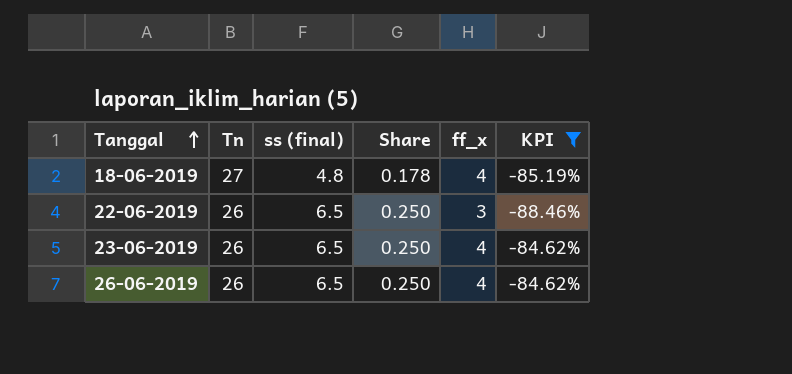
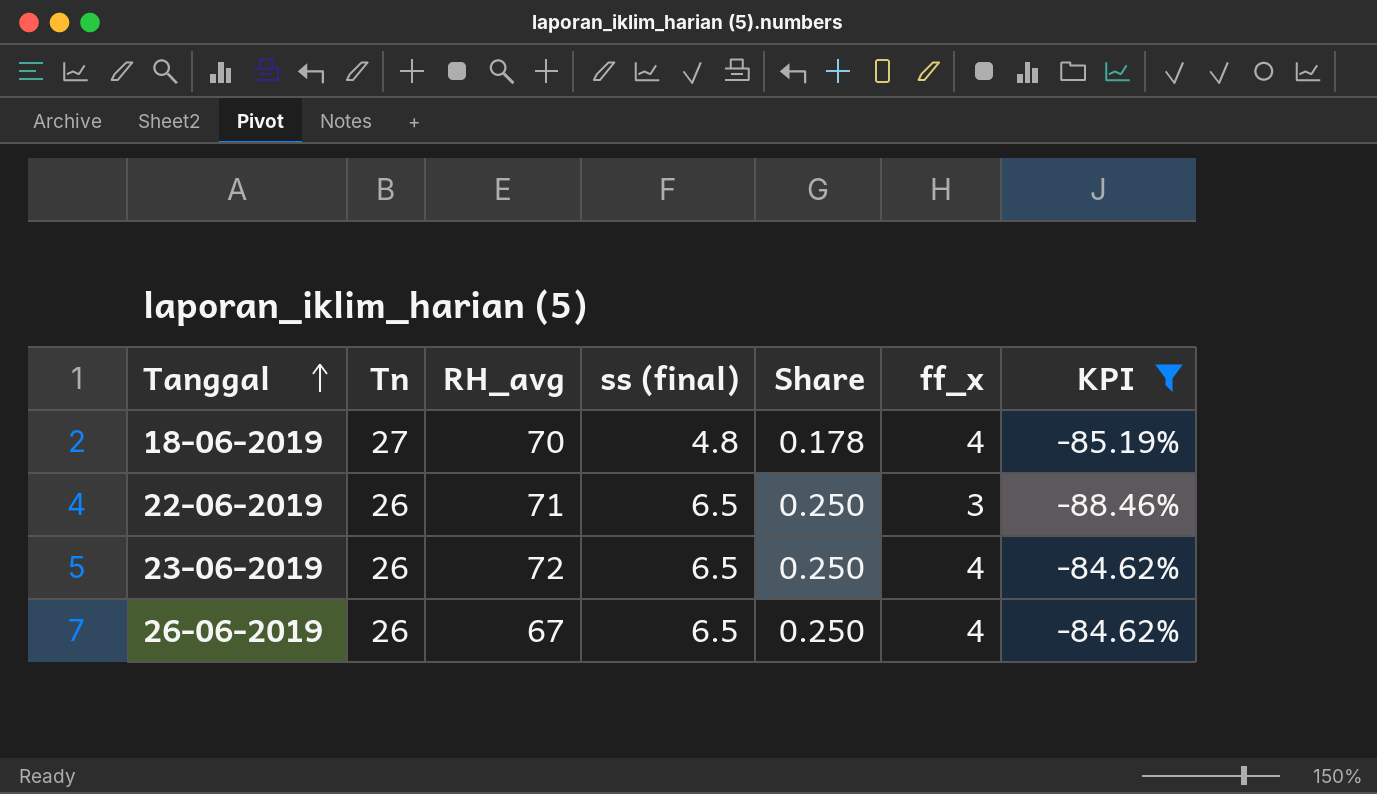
column RH_avg | position: none -> 3

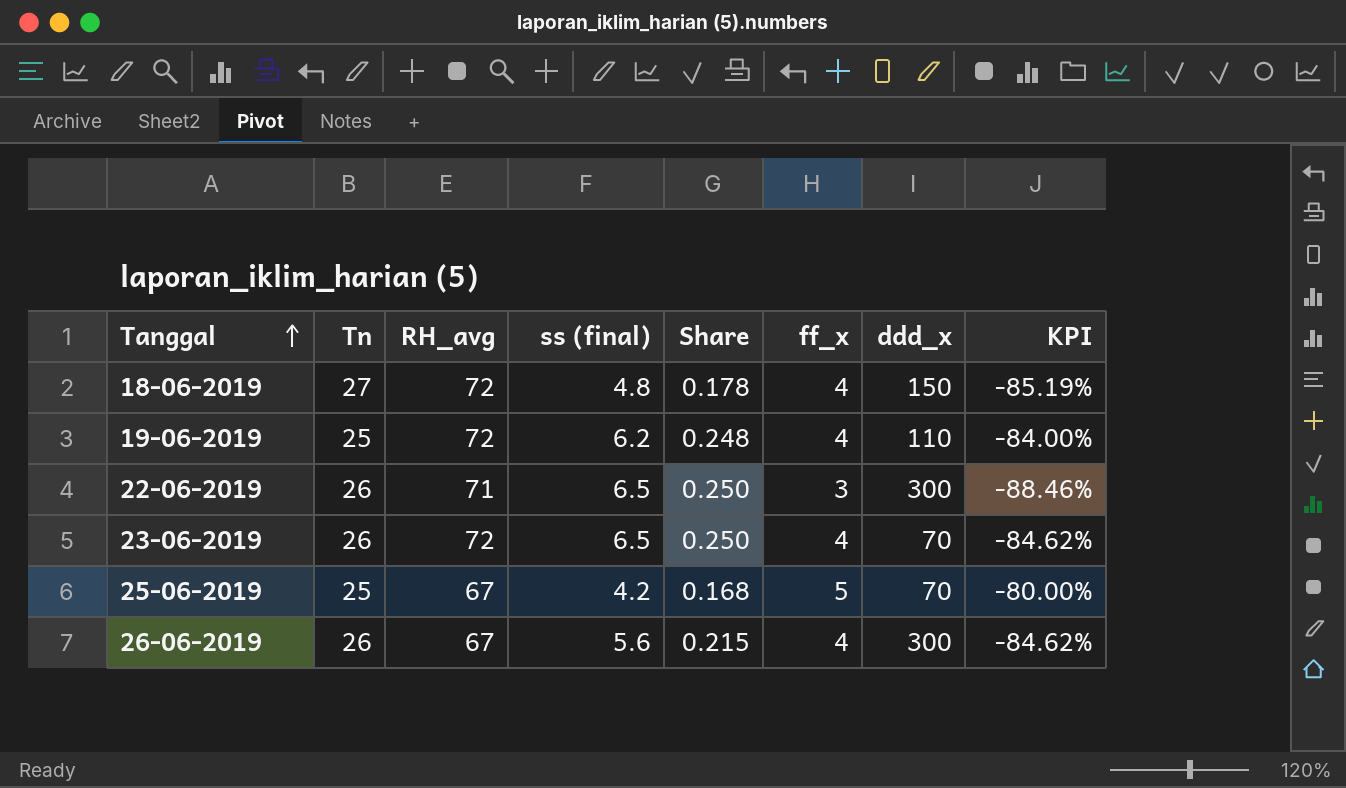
filter: KPI <= -84.62% -> none
column ddd_x | position: none -> 7
18-06-2019 | RH_avg: 70 -> 72
26-06-2019 | ss (final): 6.5 -> 5.6
26-06-2019 | Share: 0.250 -> 0.215

